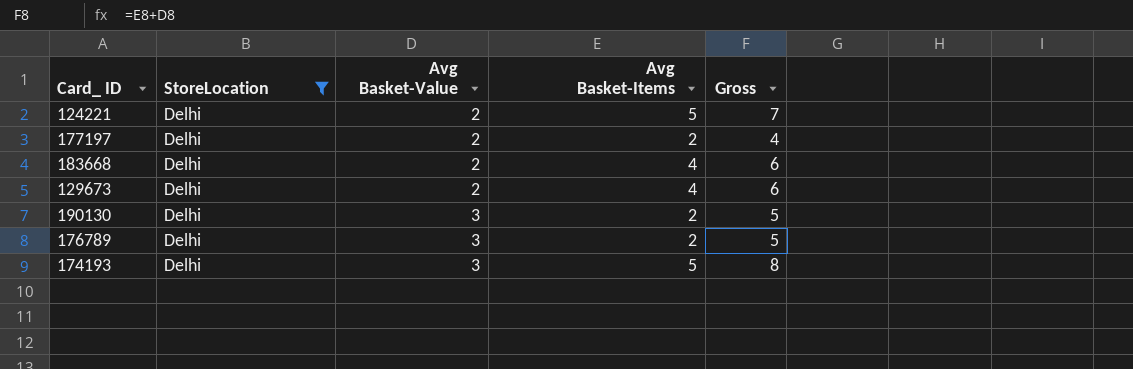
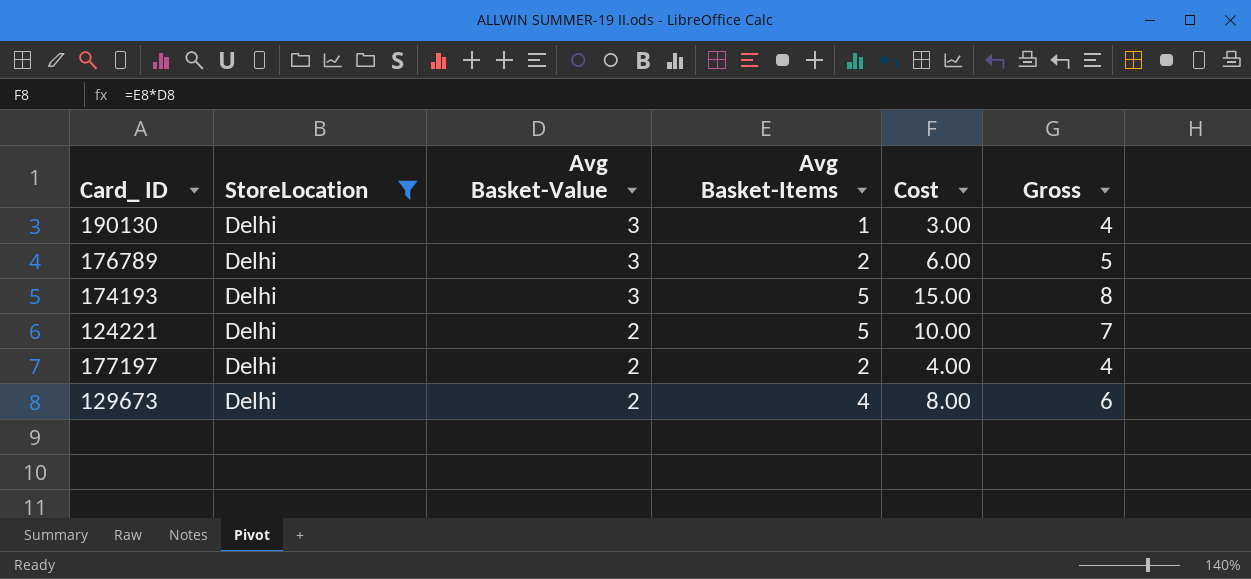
row order: Avg Basket-Value ascending -> Avg Basket-Value descending
column Cost | formula: none -> [Avg Basket-Value] * [Avg Basket-Items]
row 183668: Delhi | 2 | 4 | 6 -> none
190130 | Avg Basket-Items: 2 -> 1
190130 | Gross: 5 -> 4

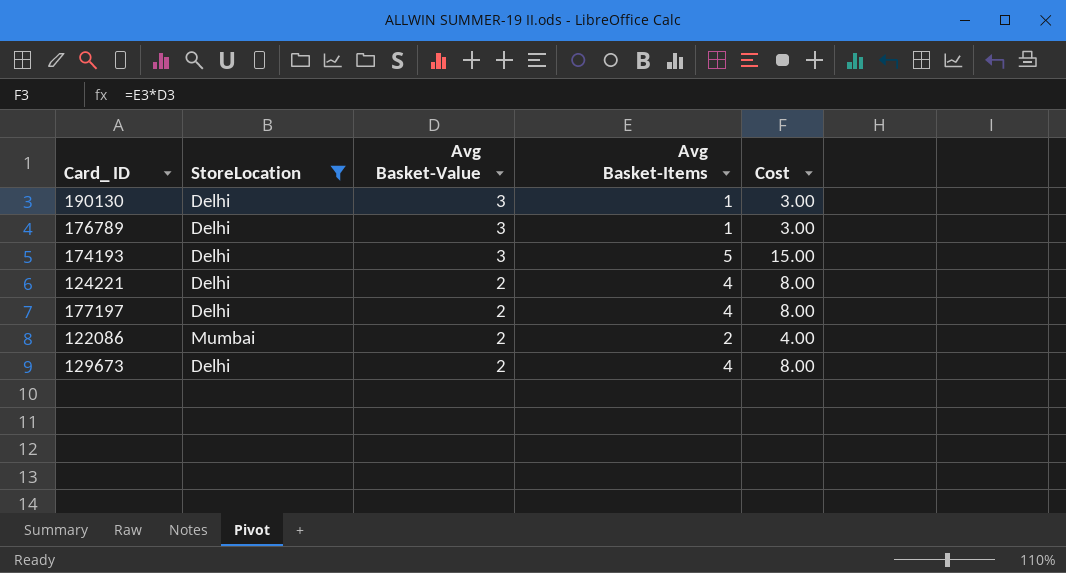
column Gross | formula: [Avg Basket-Value] + [Avg Basket-Items] -> none
176789 | Avg Basket-Items: 2 -> 1
176789 | Cost: 6.00 -> 3.00
124221 | Avg Basket-Items: 5 -> 4
124221 | Cost: 10.00 -> 8.00
177197 | Avg Basket-Items: 2 -> 4
177197 | Cost: 4.00 -> 8.00
row 122086: none -> Mumbai | 2 | 2 | 4.00

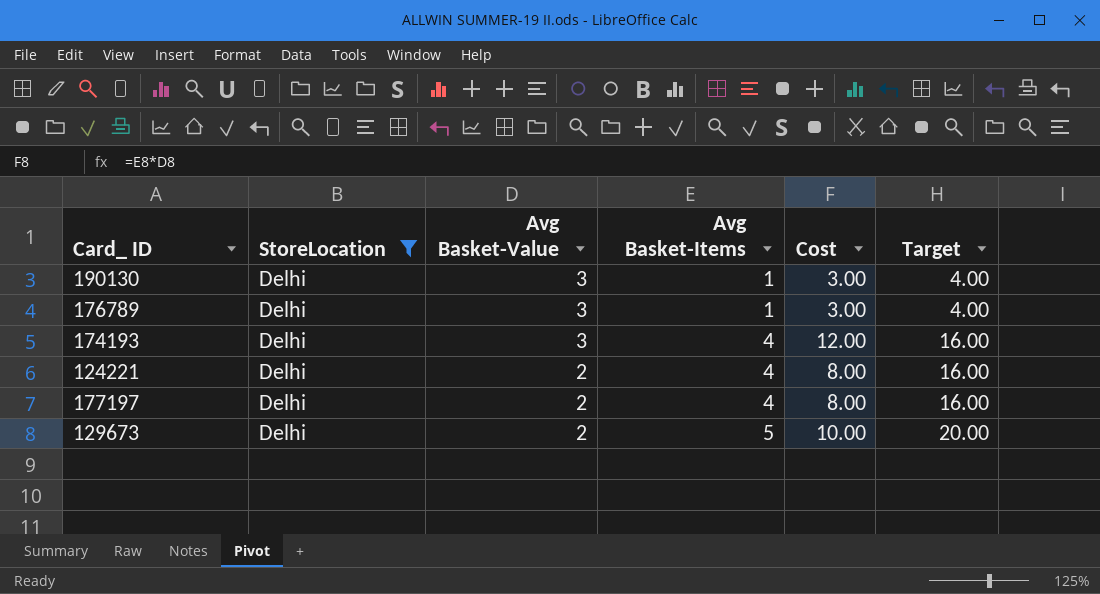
column Target | formula: none -> [Avg Basket-Items] * 4
row 122086: Mumbai | 2 | 2 | 4.00 -> none
174193 | Avg Basket-Items: 5 -> 4
174193 | Cost: 15.00 -> 12.00
129673 | Avg Basket-Items: 4 -> 5
129673 | Cost: 8.00 -> 10.00

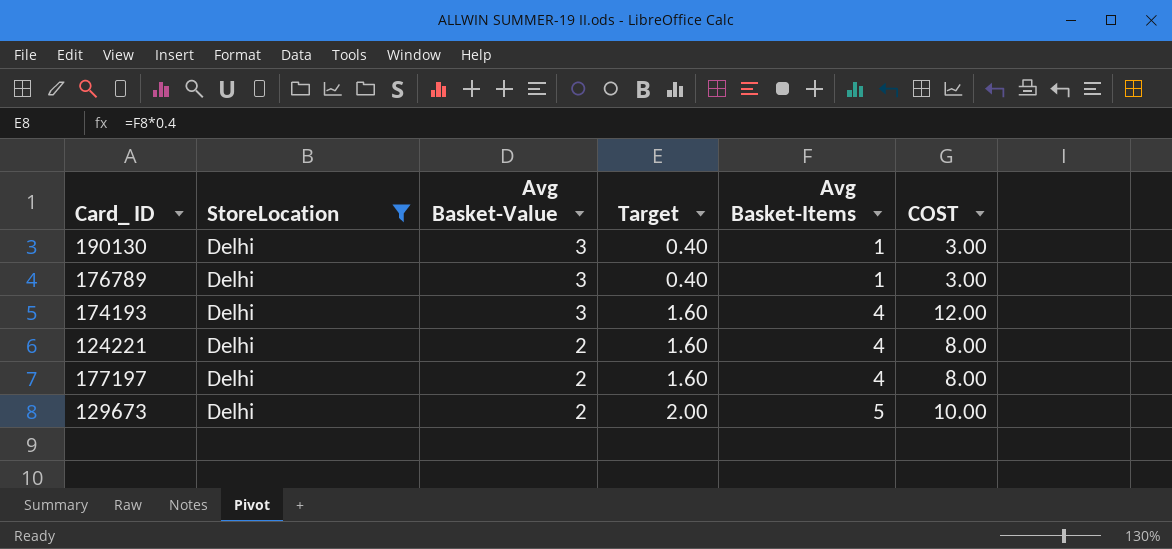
column Target | formula: [Avg Basket-Items] * 4 -> [Avg Basket-Items] * 0.4
column Target | position: 6 -> 4
column name: Cost -> COST

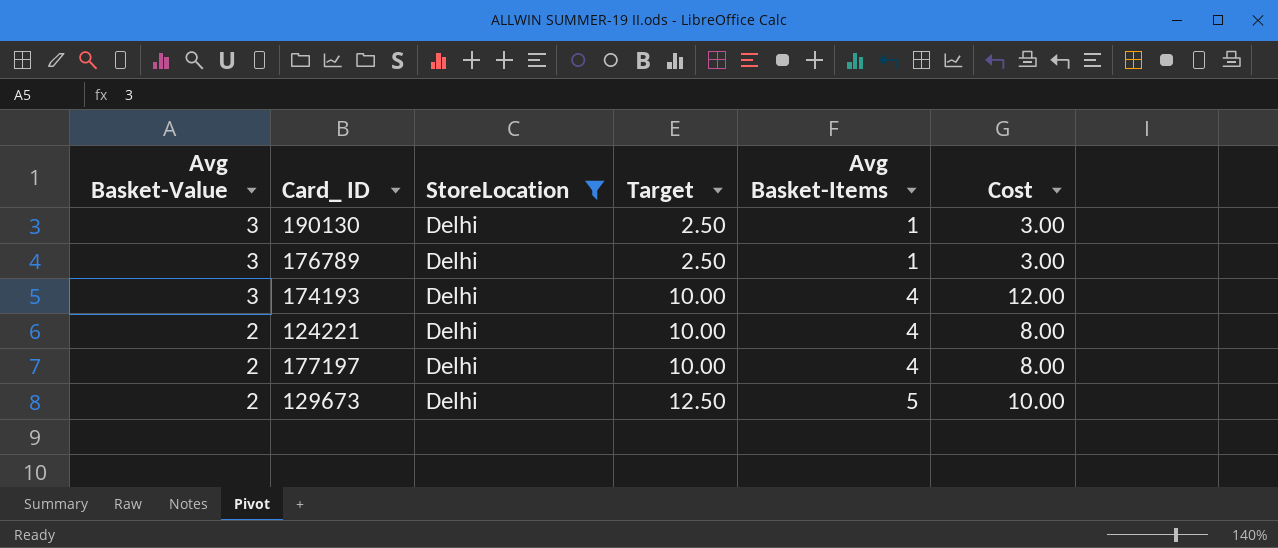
column Avg Basket-Value | position: 3 -> 1
column Target | formula: [Avg Basket-Items] * 0.4 -> [Avg Basket-Items] * 2.5
column name: COST -> Cost

